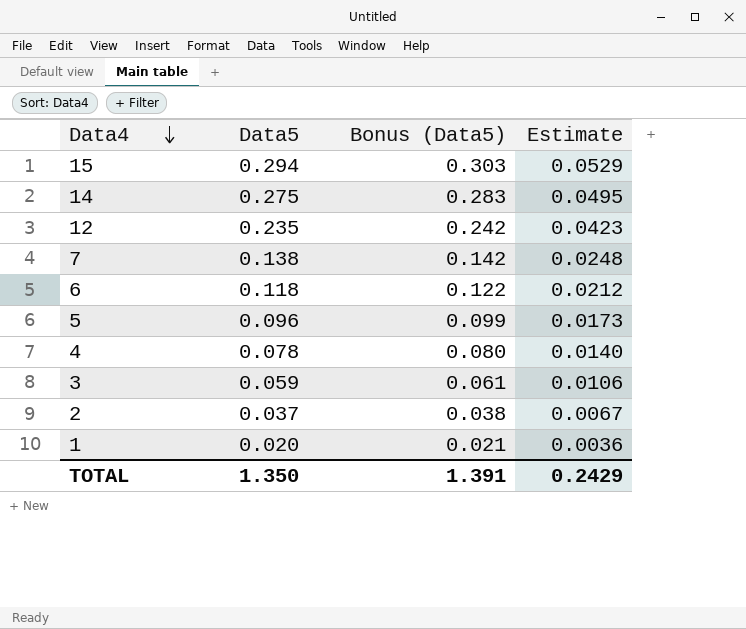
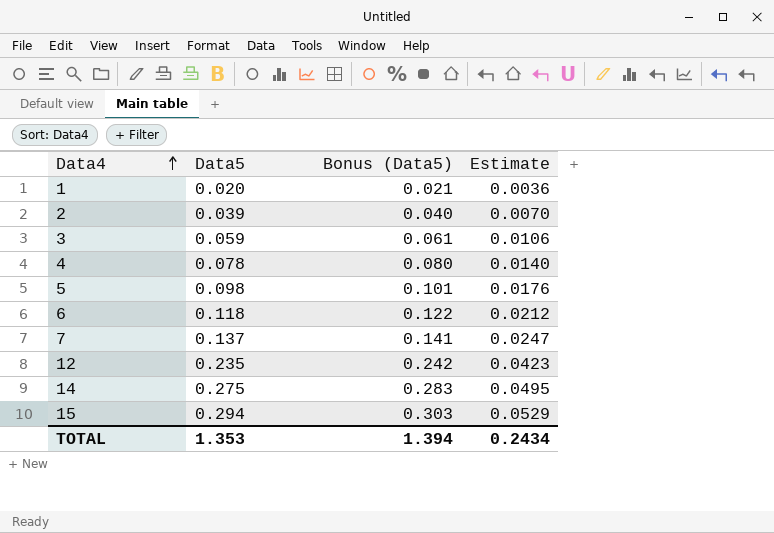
row order: Data4 descending -> Data4 ascending
2 | Data5: 0.037 -> 0.039
2 | Bonus (Data5): 0.038 -> 0.040
2 | Estimate: 0.0067 -> 0.0070
5 | Data5: 0.096 -> 0.098
5 | Bonus (Data5): 0.099 -> 0.101
5 | Estimate: 0.0173 -> 0.0176
7 | Data5: 0.138 -> 0.137
7 | Bonus (Data5): 0.142 -> 0.141
7 | Estimate: 0.0248 -> 0.0247
TOTAL | Data5: 1.350 -> 1.353
TOTAL | Bonus (Data5): 1.391 -> 1.394
TOTAL | Estimate: 0.2429 -> 0.2434

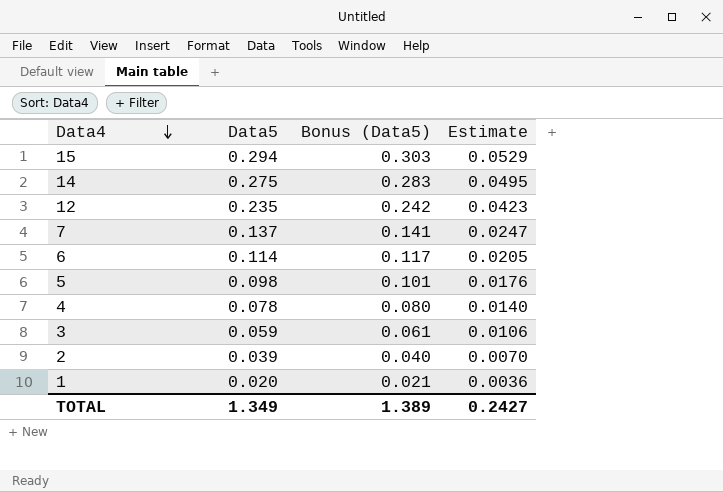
row order: Data4 ascending -> Data4 descending
6 | Data5: 0.118 -> 0.114
6 | Bonus (Data5): 0.122 -> 0.117
6 | Estimate: 0.0212 -> 0.0205
TOTAL | Data5: 1.353 -> 1.349
TOTAL | Bonus (Data5): 1.394 -> 1.389
TOTAL | Estimate: 0.2434 -> 0.2427

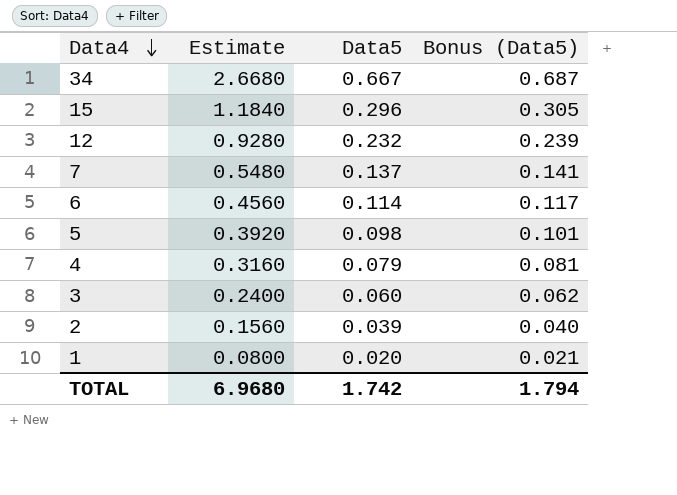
column Estimate | formula: [Data5] * 0.18 -> [Data5] * 4
column Estimate | position: 4 -> 2
row 14: 0.275 | 0.283 | 0.0495 -> none
row 34: none -> 2.6680 | 0.667 | 0.687
15 | Data5: 0.294 -> 0.296
15 | Bonus (Data5): 0.303 -> 0.305
12 | Data5: 0.235 -> 0.232
12 | Bonus (Data5): 0.242 -> 0.239
4 | Data5: 0.078 -> 0.079
4 | Bonus (Data5): 0.080 -> 0.081
3 | Data5: 0.059 -> 0.060
3 | Bonus (Data5): 0.061 -> 0.062
TOTAL | Estimate: 0.2427 -> 6.9680
TOTAL | Data5: 1.349 -> 1.742
TOTAL | Bonus (Data5): 1.389 -> 1.794

